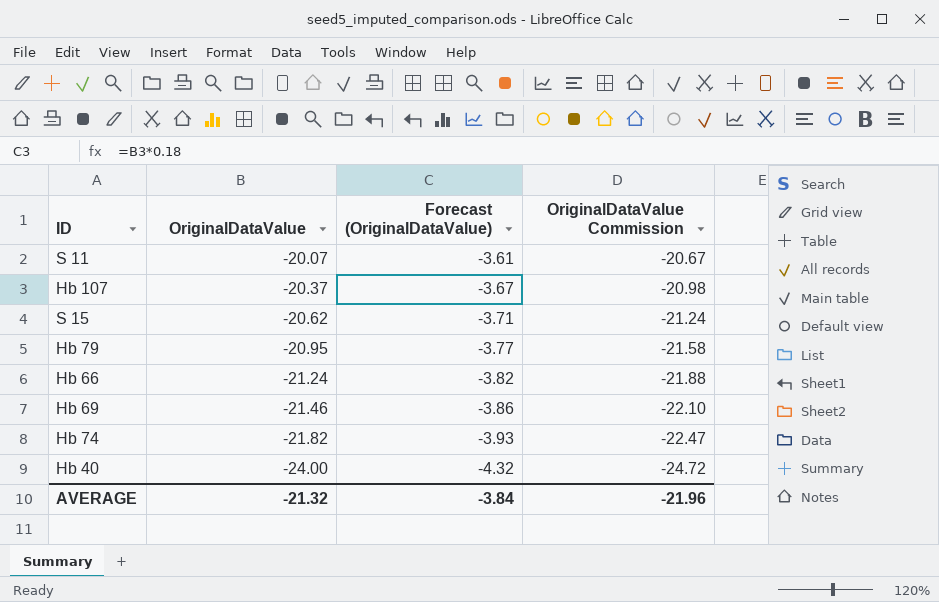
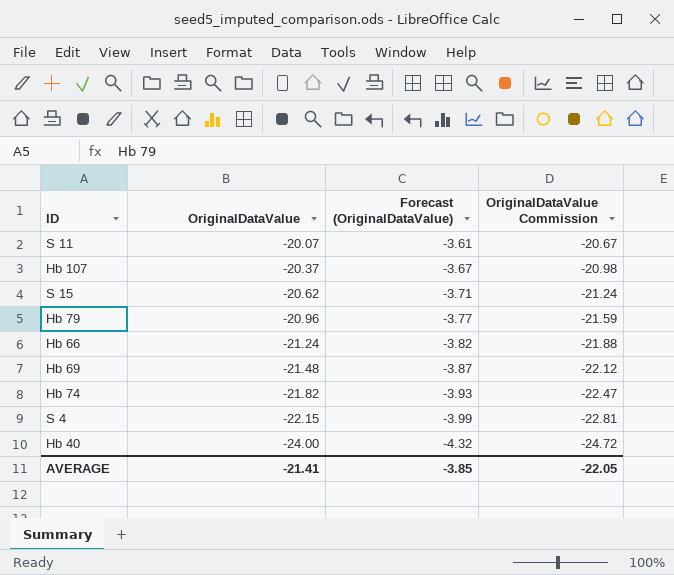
Hb 79 | OriginalDataValue: -20.95 -> -20.96
Hb 79 | OriginalDataValue Commission: -21.58 -> -21.59
Hb 69 | OriginalDataValue: -21.46 -> -21.48
Hb 69 | Forecast (OriginalDataValue): -3.86 -> -3.87
Hb 69 | OriginalDataValue Commission: -22.10 -> -22.12
row S 4: none -> -22.15 | -3.99 | -22.81
AVERAGE | OriginalDataValue: -21.32 -> -21.41
AVERAGE | Forecast (OriginalDataValue): -3.84 -> -3.85
AVERAGE | OriginalDataValue Commission: -21.96 -> -22.05

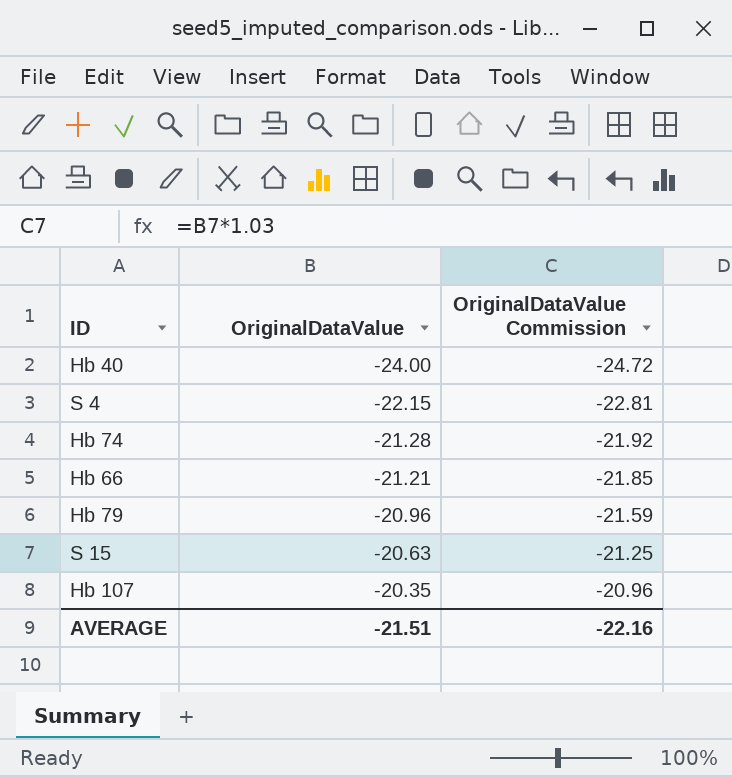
row order: OriginalDataValue descending -> OriginalDataValue ascending
column Forecast (OriginalDataValue) | formula: [OriginalDataValue] * 0.18 -> none
row S 11: -20.07 | -3.61 | -20.67 -> none
row Hb 69: -21.48 | -3.87 | -22.12 -> none
Hb 74 | OriginalDataValue: -21.82 -> -21.28
Hb 74 | OriginalDataValue Commission: -22.47 -> -21.92
Hb 66 | OriginalDataValue: -21.24 -> -21.21
Hb 66 | OriginalDataValue Commission: -21.88 -> -21.85
S 15 | OriginalDataValue: -20.62 -> -20.63
S 15 | OriginalDataValue Commission: -21.24 -> -21.25
Hb 107 | OriginalDataValue: -20.37 -> -20.35
Hb 107 | OriginalDataValue Commission: -20.98 -> -20.96
AVERAGE | OriginalDataValue: -21.41 -> -21.51
AVERAGE | OriginalDataValue Commission: -22.05 -> -22.16

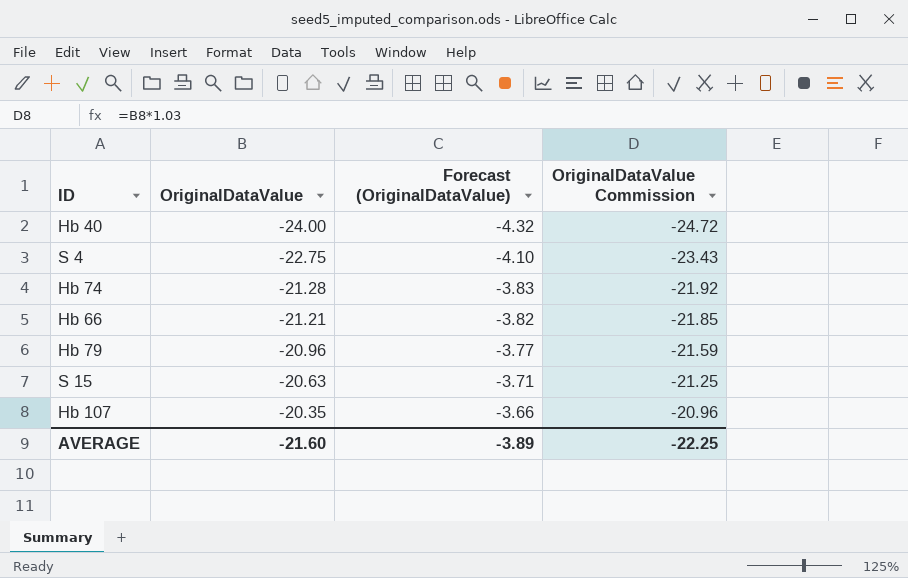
column Forecast (OriginalDataValue) | formula: none -> [OriginalDataValue] * 0.18
S 4 | OriginalDataValue: -22.15 -> -22.75
S 4 | OriginalDataValue Commission: -22.81 -> -23.43
AVERAGE | OriginalDataValue: -21.51 -> -21.60
AVERAGE | OriginalDataValue Commission: -22.16 -> -22.25

